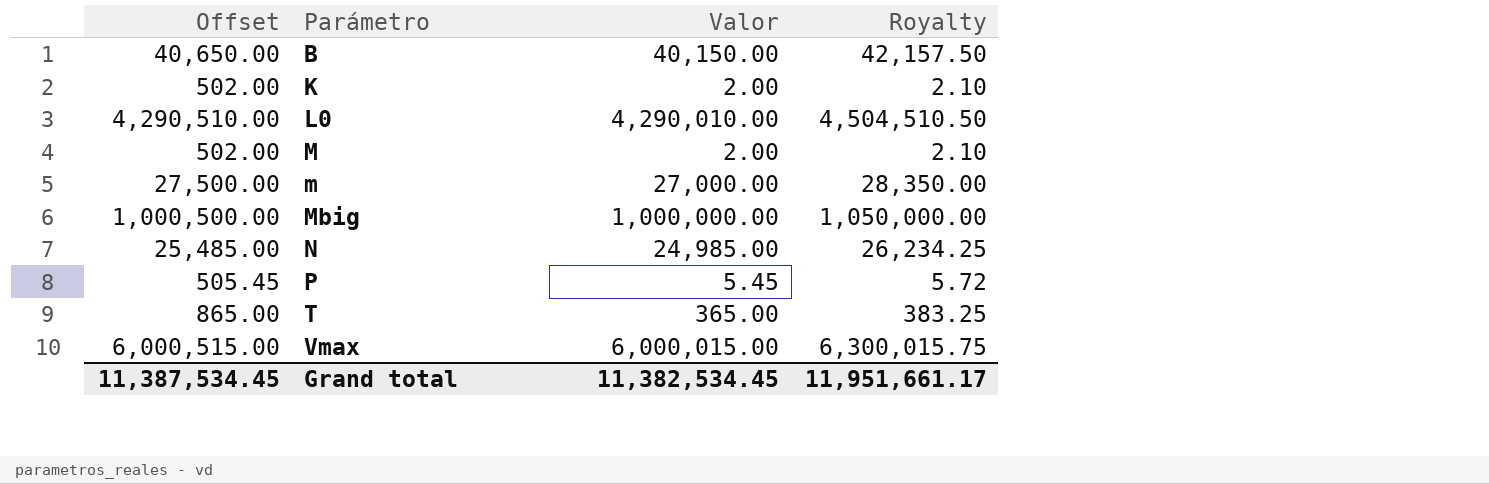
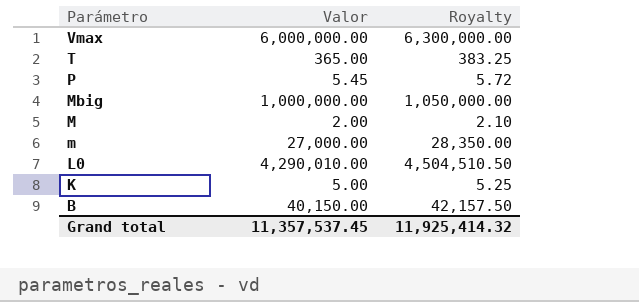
row order: Parámetro ascending -> Parámetro descending
column Offset | formula: [Valor] + 500 -> none
row N: 25,485.00 | 24,985.00 | 26,234.25 -> none
Vmax | Valor: 6,000,015.00 -> 6,000,000.00
Vmax | Royalty: 6,300,015.75 -> 6,300,000.00
K | Valor: 2.00 -> 5.00
K | Royalty: 2.10 -> 5.25
Grand total | Valor: 11,382,534.45 -> 11,357,537.45
Grand total | Royalty: 11,951,661.17 -> 11,925,414.32

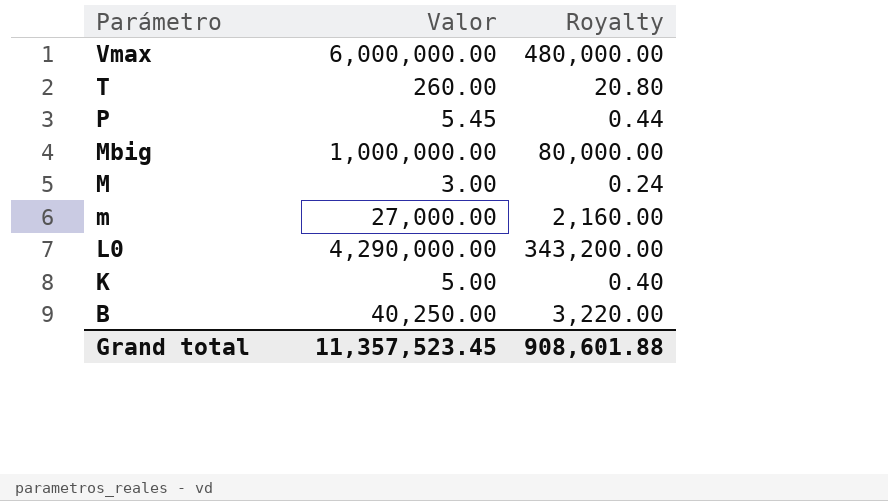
column Royalty | formula: [Valor] * 1.05 -> [Valor] * 0.08
T | Valor: 365.00 -> 260.00
M | Valor: 2.00 -> 3.00
L0 | Valor: 4,290,010.00 -> 4,290,000.00
B | Valor: 40,150.00 -> 40,250.00
Grand total | Valor: 11,357,537.45 -> 11,357,523.45
Grand total | Royalty: 11,925,414.32 -> 908,601.88

